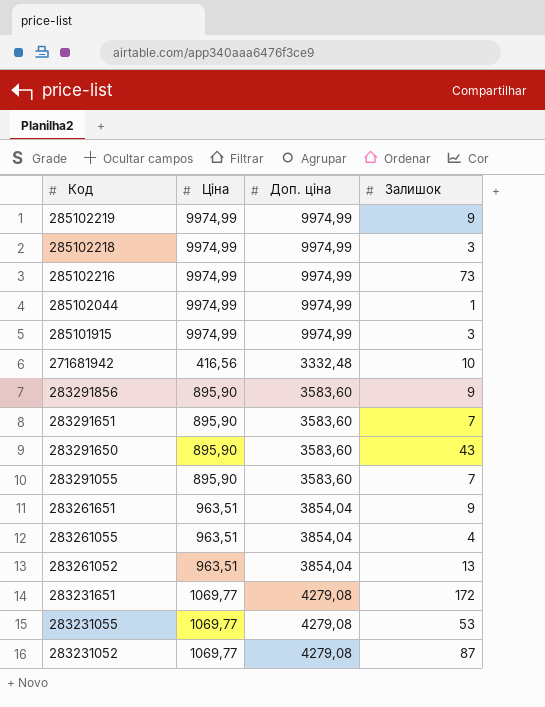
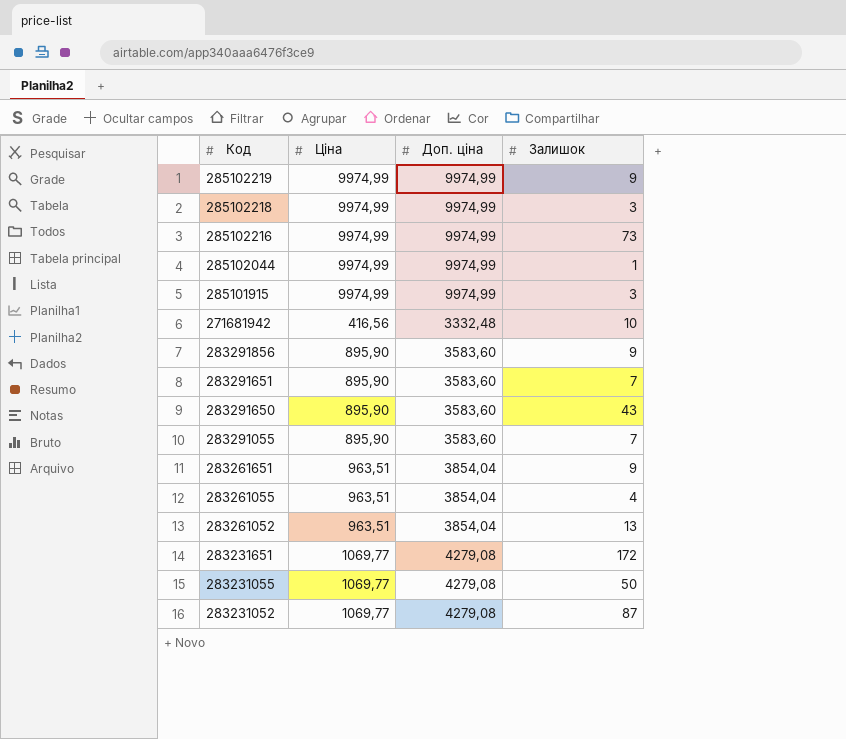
283231055 | Залишок: 53 -> 50

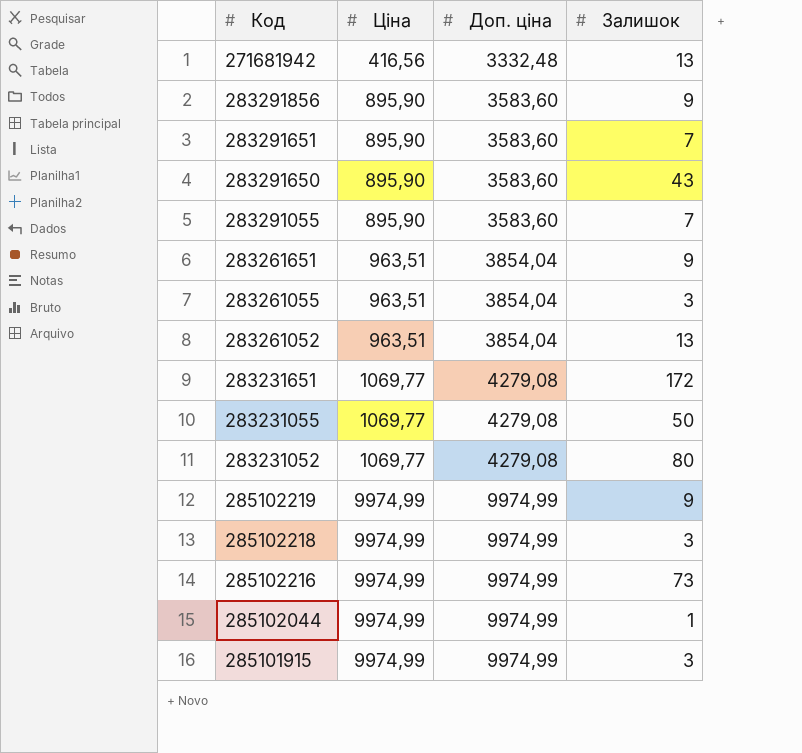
row order: none -> Ціна ascending
271681942 | Залишок: 10 -> 13
283261055 | Залишок: 4 -> 3
283231052 | Залишок: 87 -> 80

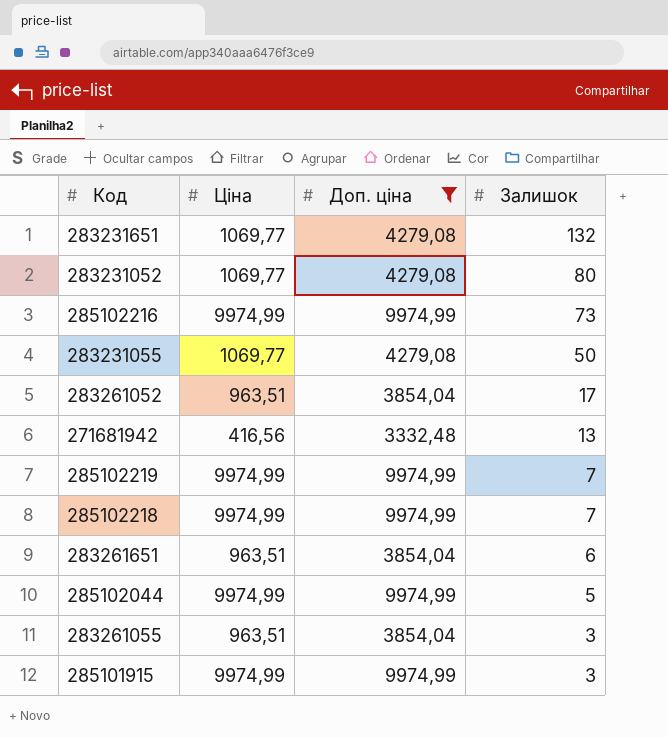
filter: none -> Доп. ціна != 3583,60
row order: Ціна ascending -> Залишок descending
283231651 | Залишок: 172 -> 132
283261052 | Залишок: 13 -> 17
285102219 | Залишок: 9 -> 7
285102218 | Залишок: 3 -> 7
283261651 | Залишок: 9 -> 6
285102044 | Залишок: 1 -> 5

